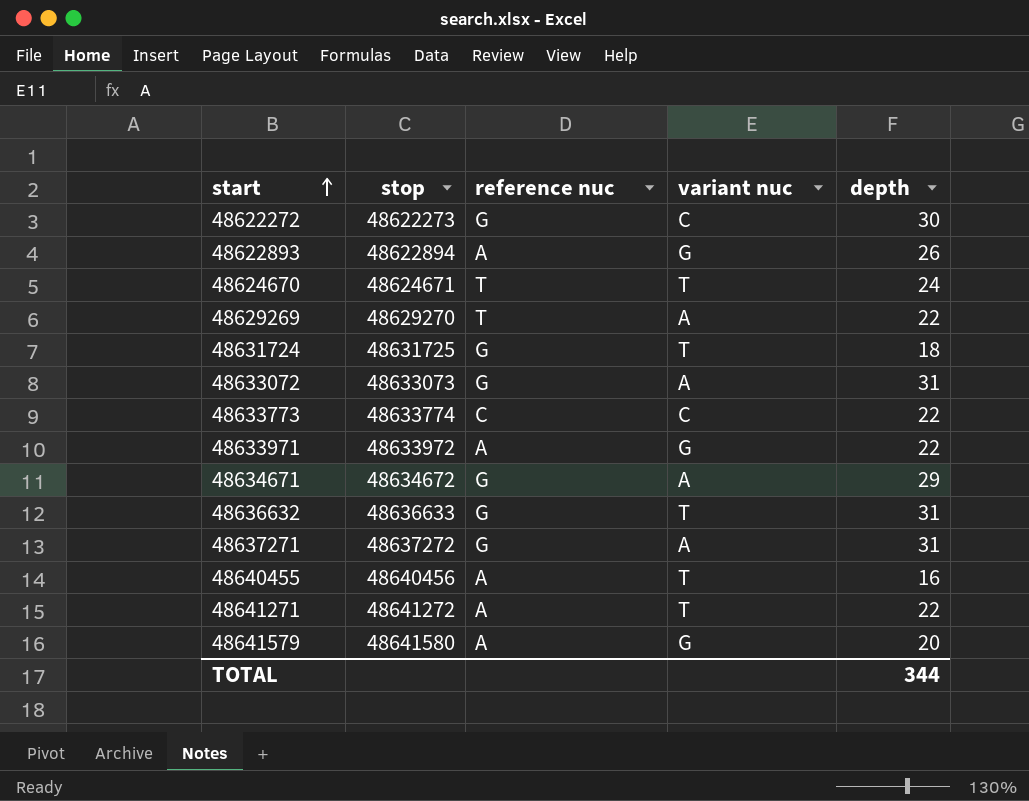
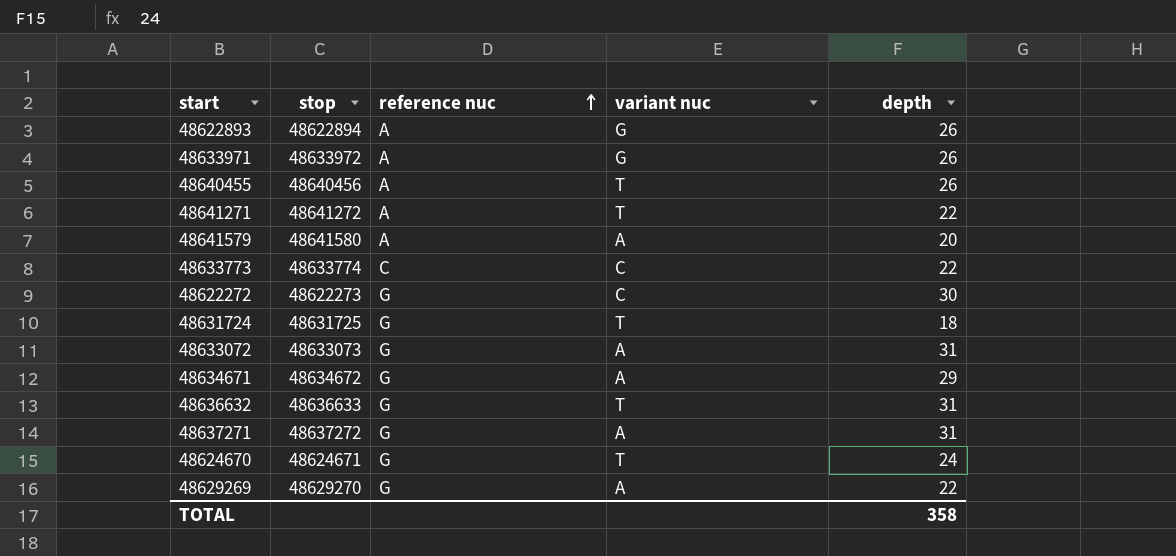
row order: start ascending -> reference nuc ascending
48633971 | depth: 22 -> 26
48640455 | depth: 16 -> 26
48641579 | variant nuc: G -> A
48624670 | reference nuc: T -> G
48629269 | reference nuc: T -> G
TOTAL | depth: 344 -> 358

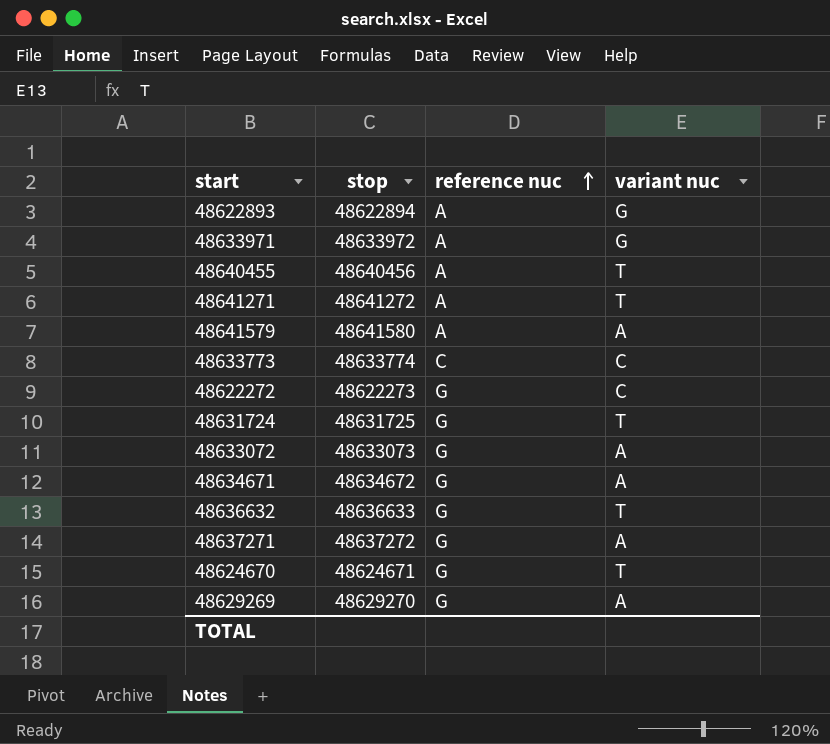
column depth | position: 5 -> none

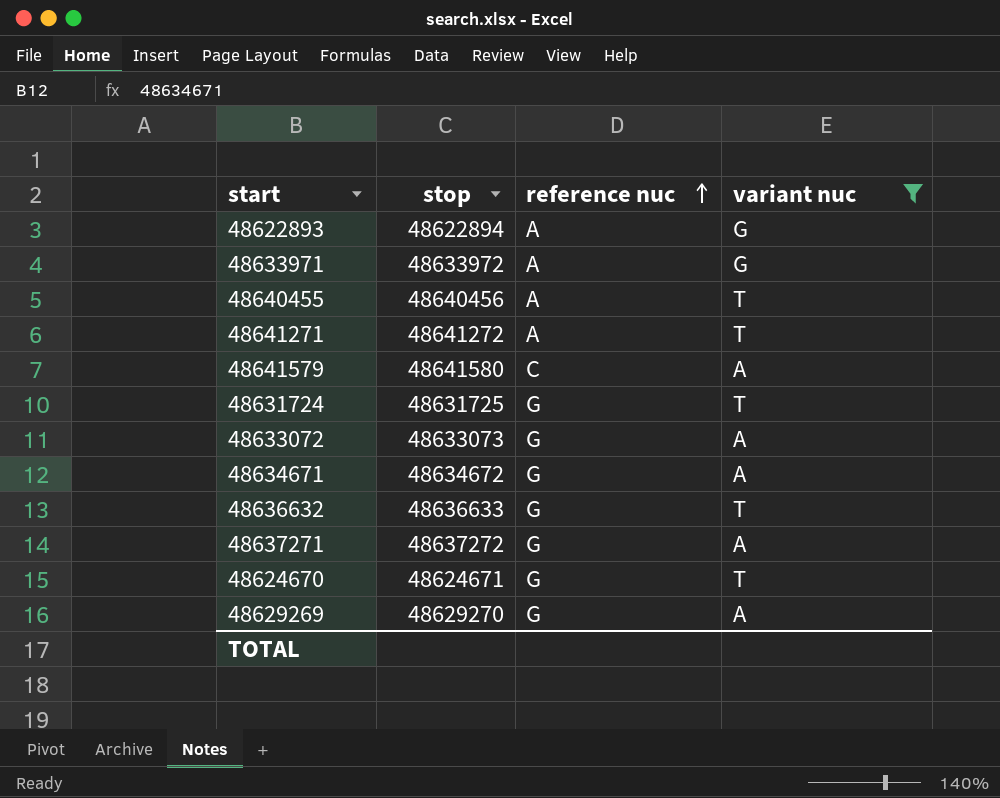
filter: none -> variant nuc != C
48641579 | reference nuc: A -> C

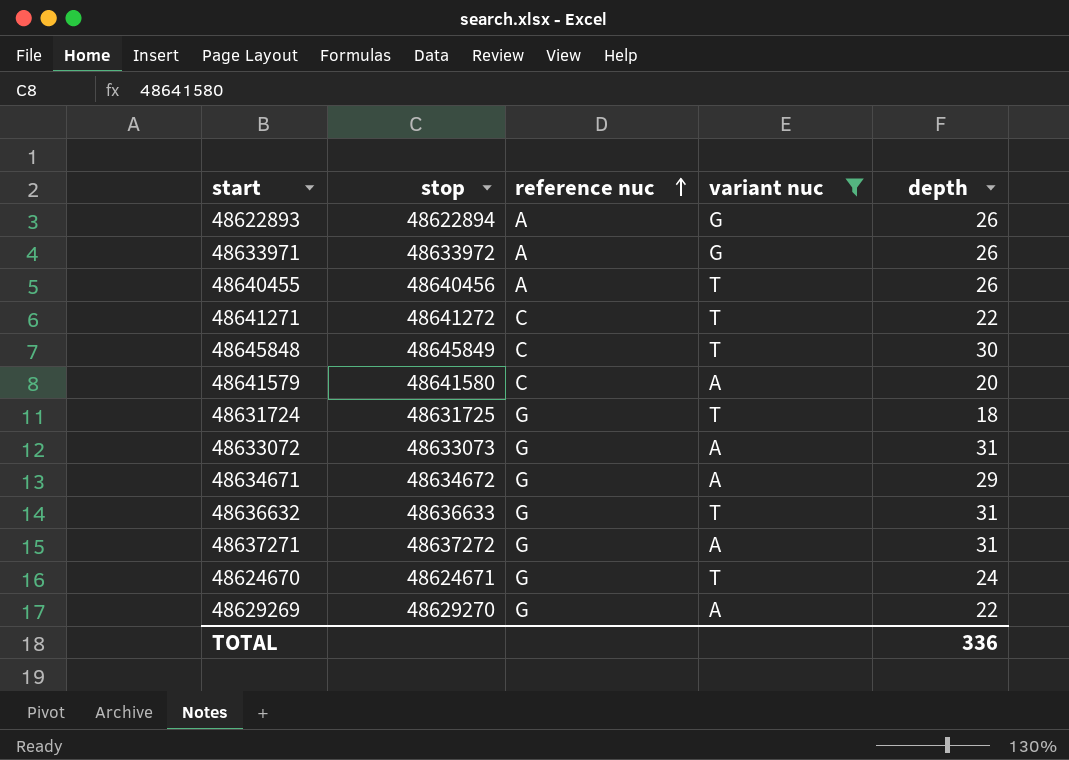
column depth | position: none -> 5
48641271 | reference nuc: A -> C
row 48645848: none -> 48645849 | C | T | 30

